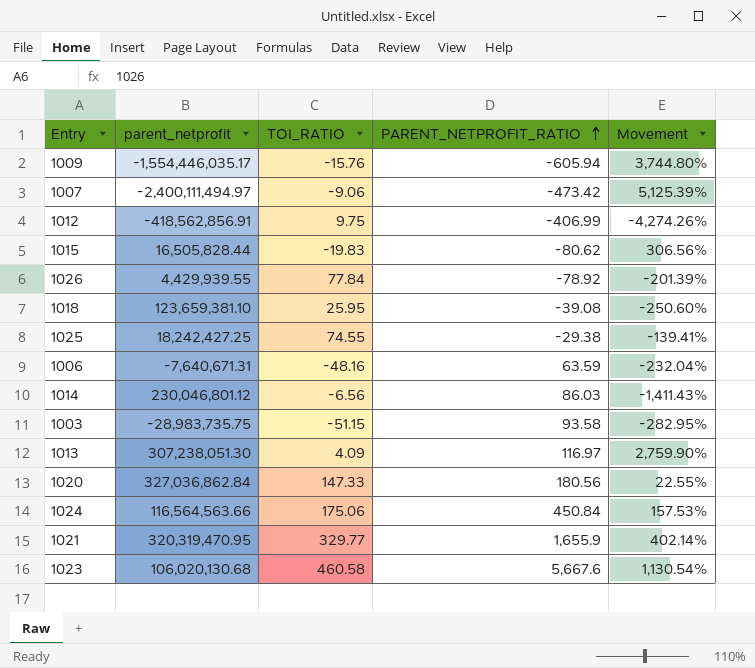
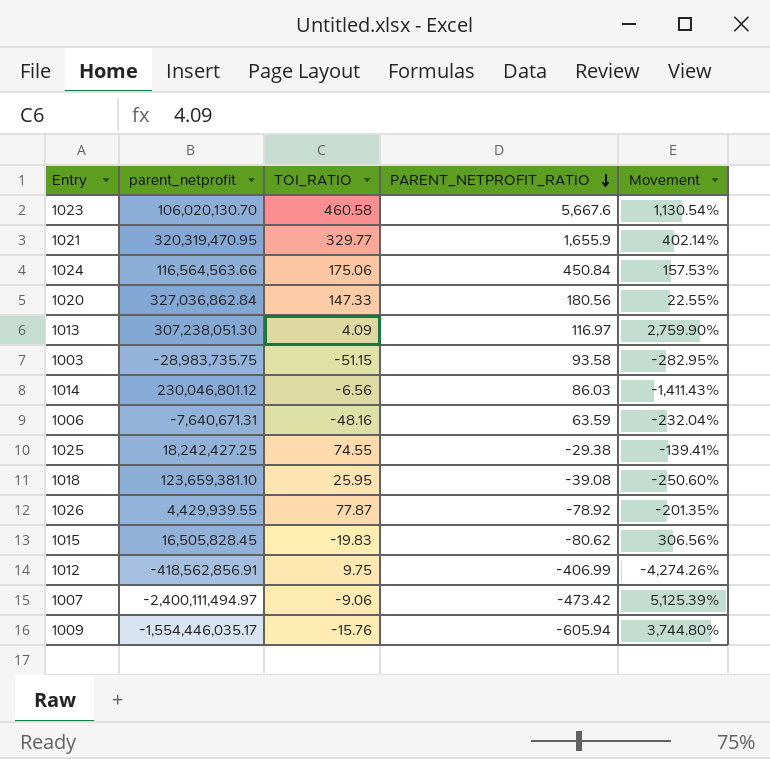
row order: PARENT_NETPROFIT_RATIO ascending -> PARENT_NETPROFIT_RATIO descending
1023 | parent_netprofit: 106,020,130.68 -> 106,020,130.70
1026 | TOI_RATIO: 77.84 -> 77.87
1026 | Movement: -201.39% -> -201.35%
1015 | parent_netprofit: 16,505,828.44 -> 16,505,828.45

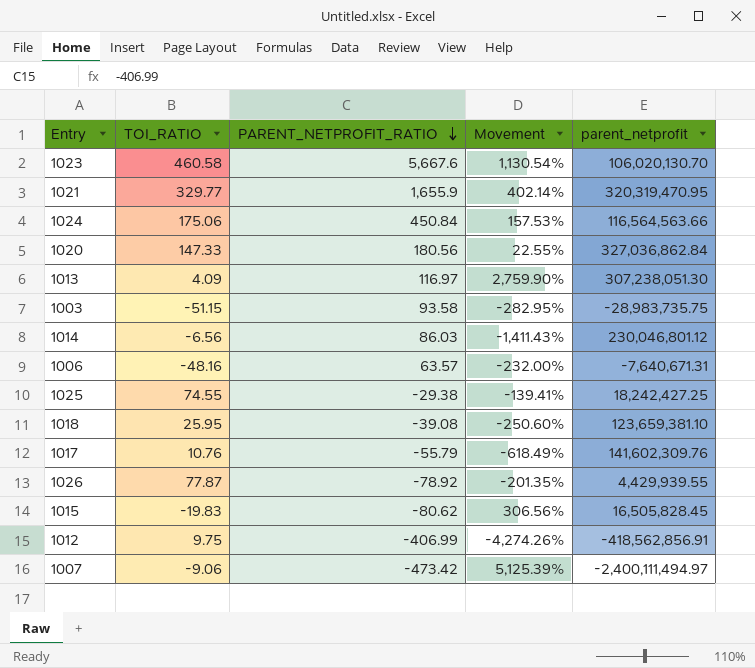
column parent_netprofit | position: 2 -> 5
row 1009: -1,554,446,035.17 | -15.76 | -605.94 | 3,744.80% -> none
1006 | PARENT_NETPROFIT_RATIO: 63.59 -> 63.57
1006 | Movement: -232.04% -> -232.00%
row 1017: none -> 10.76 | -55.79 | -618.49% | 141,602,309.76

